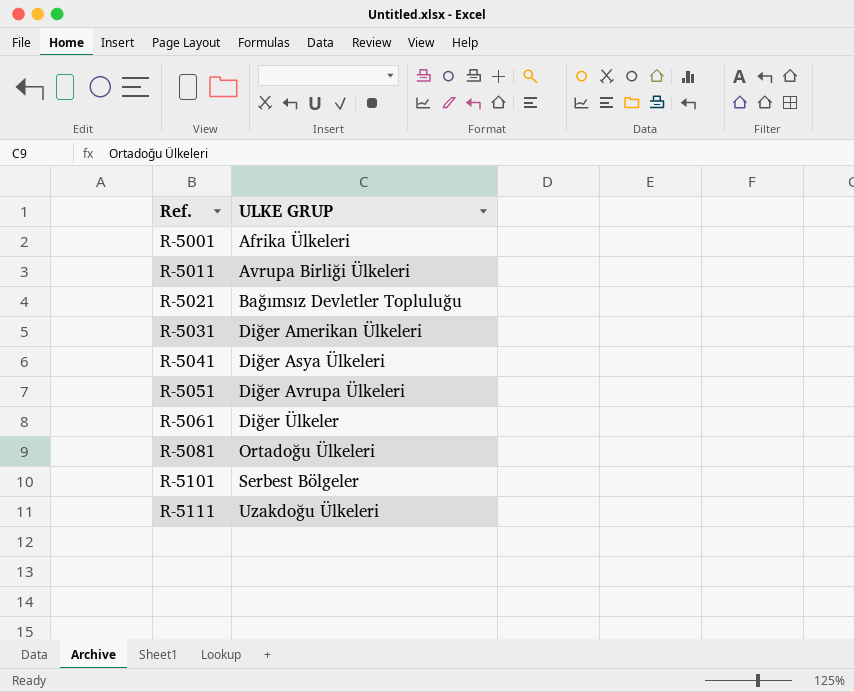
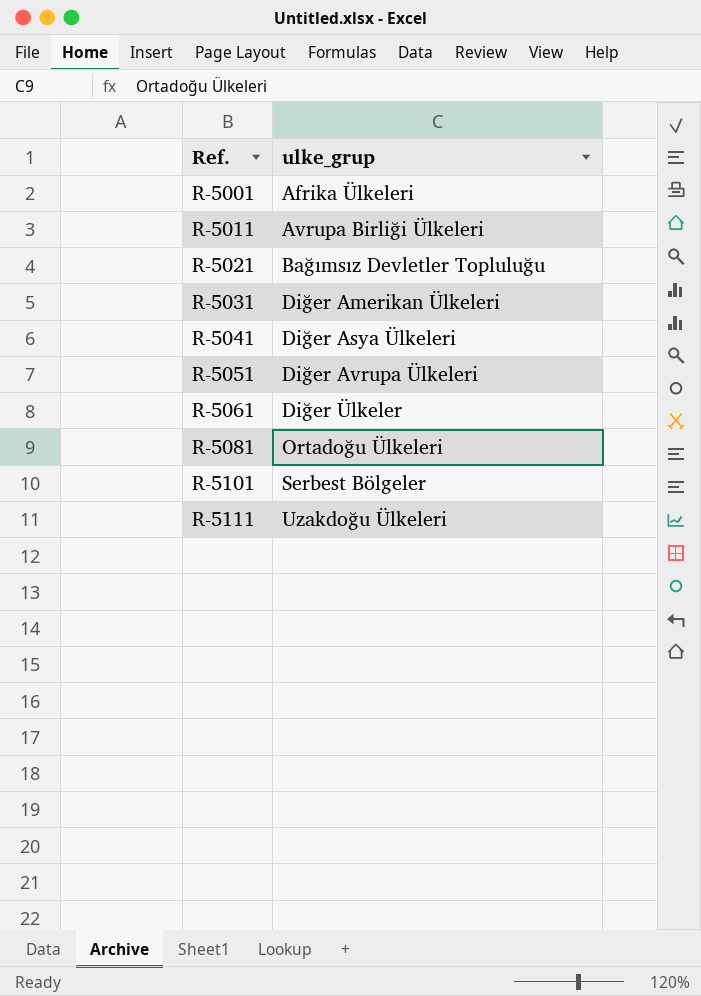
column name: ULKE GRUP -> ulke_grup

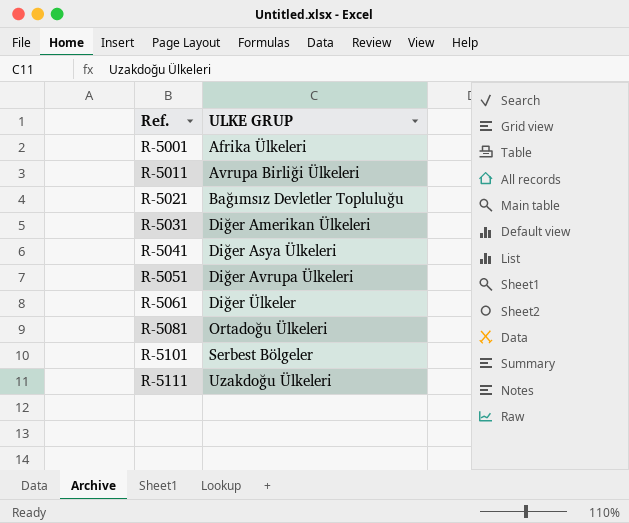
column name: ulke_grup -> ULKE GRUP

